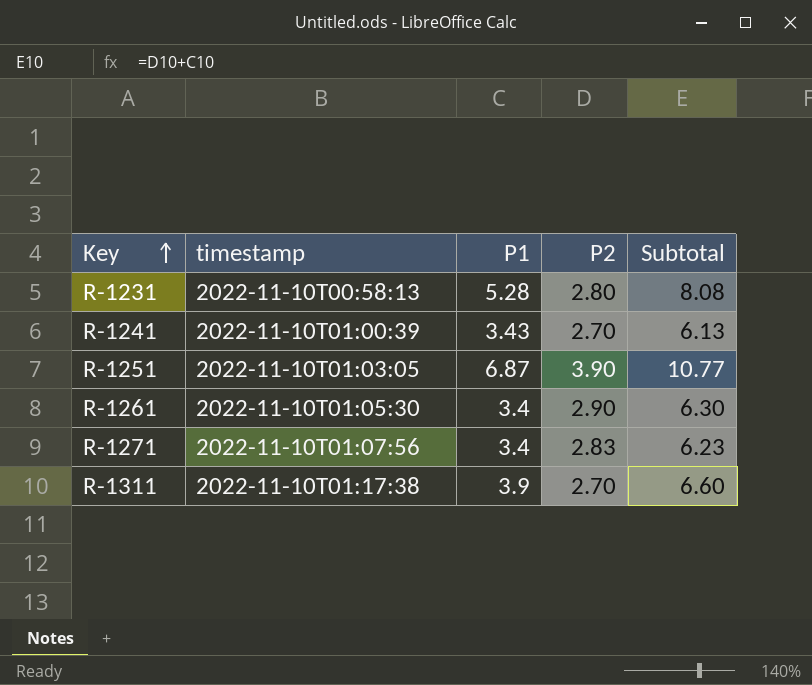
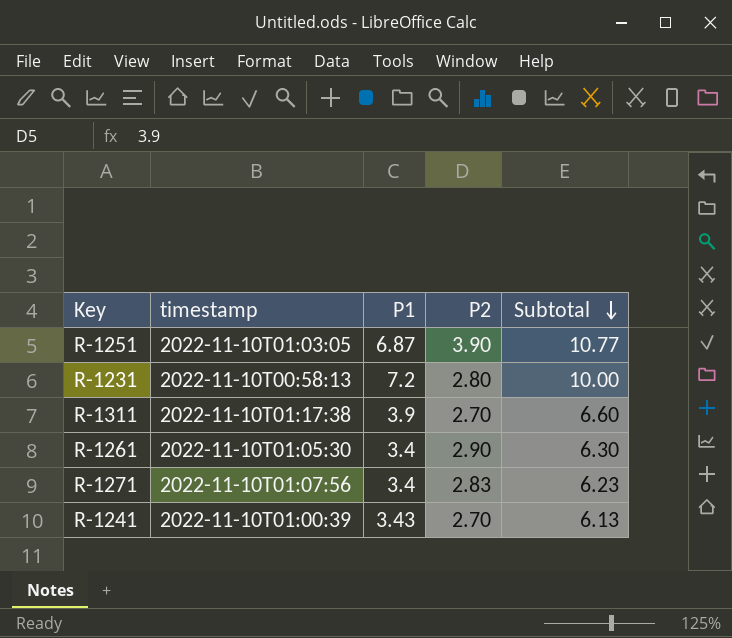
row order: Key ascending -> Subtotal descending
R-1231 | P1: 5.28 -> 7.2
R-1231 | Subtotal: 8.08 -> 10.00

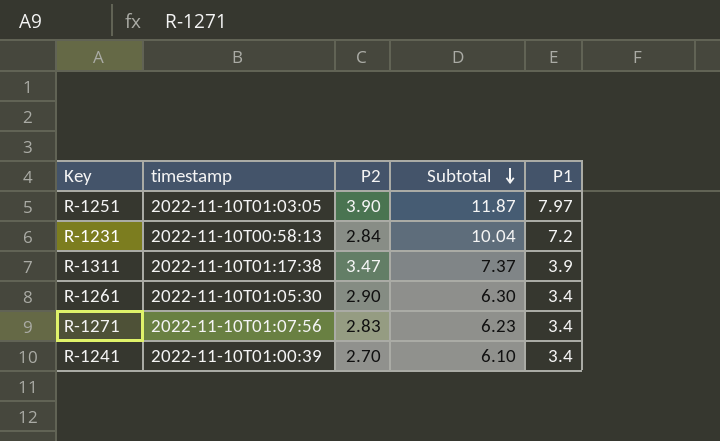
column P1 | position: 3 -> 5
R-1251 | Subtotal: 10.77 -> 11.87
R-1251 | P1: 6.87 -> 7.97
R-1231 | P2: 2.80 -> 2.84
R-1231 | Subtotal: 10.00 -> 10.04
R-1311 | P2: 2.70 -> 3.47
R-1311 | Subtotal: 6.60 -> 7.37
R-1241 | Subtotal: 6.13 -> 6.10
R-1241 | P1: 3.43 -> 3.4

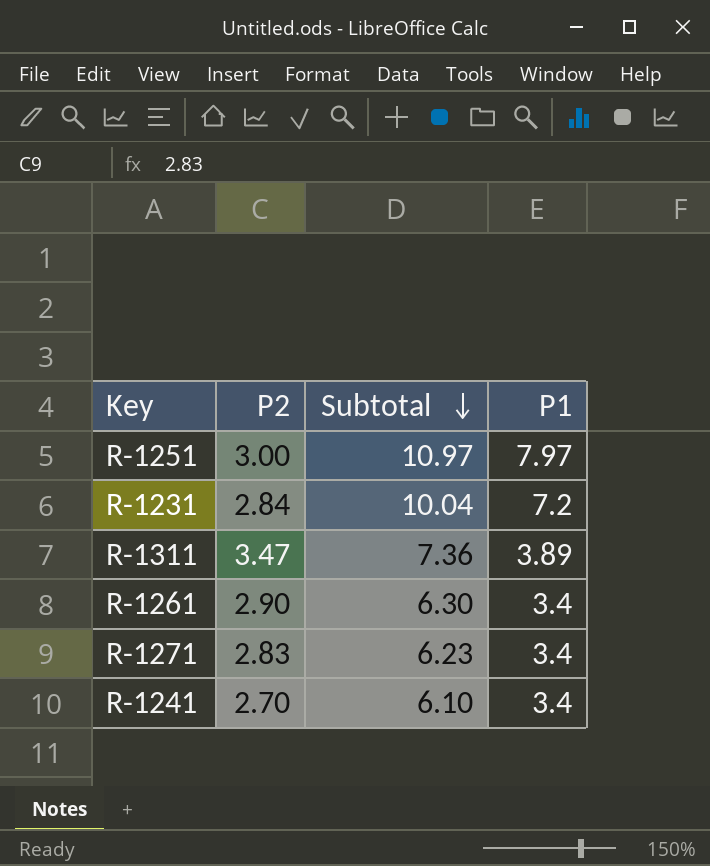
column timestamp | position: 2 -> none
R-1251 | P2: 3.90 -> 3.00
R-1251 | Subtotal: 11.87 -> 10.97
R-1311 | Subtotal: 7.37 -> 7.36
R-1311 | P1: 3.9 -> 3.89

